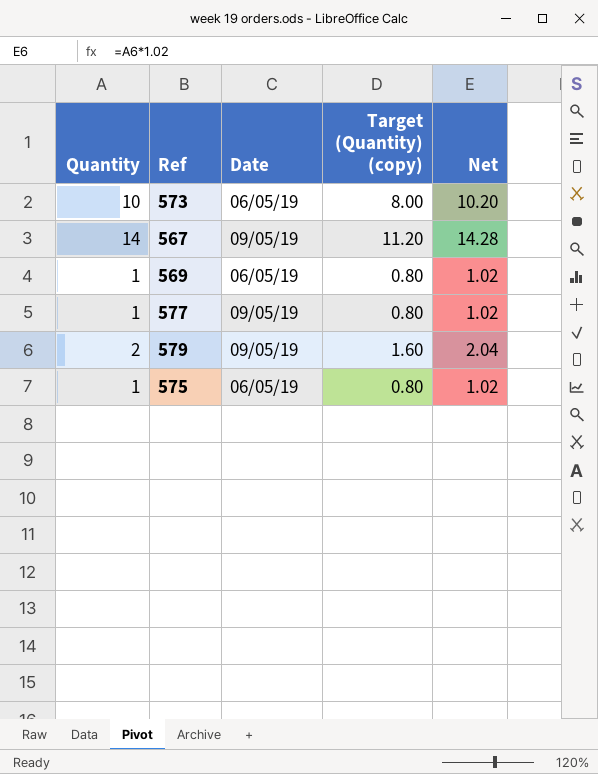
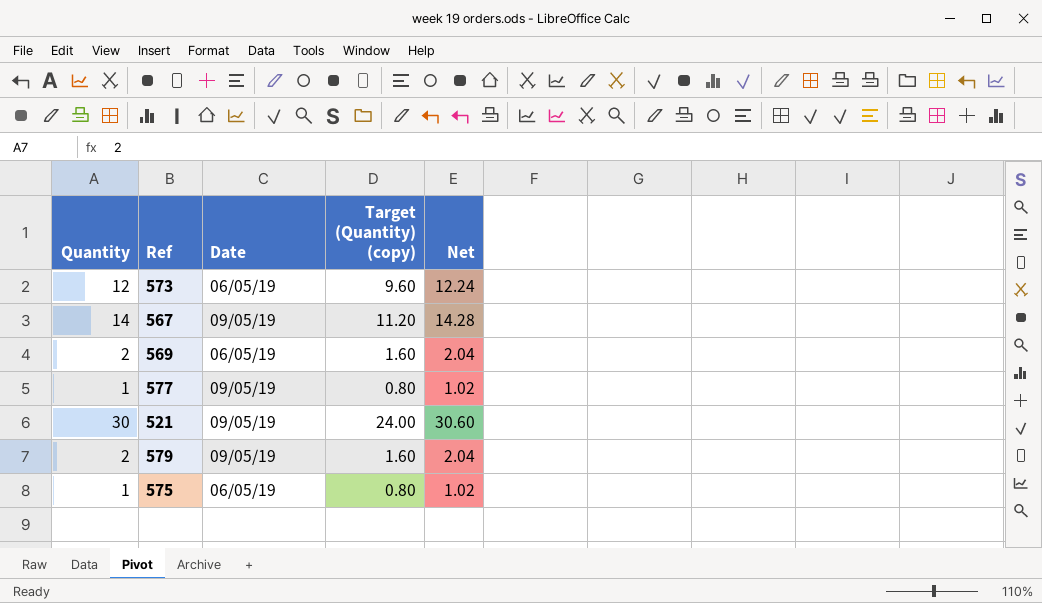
573 | Quantity: 10 -> 12
573 | Target (Quantity) (copy): 8.00 -> 9.60
573 | Net: 10.20 -> 12.24
569 | Quantity: 1 -> 2
569 | Target (Quantity) (copy): 0.80 -> 1.60
569 | Net: 1.02 -> 2.04
row 521: none -> 30 | 09/05/19 | 24.00 | 30.60

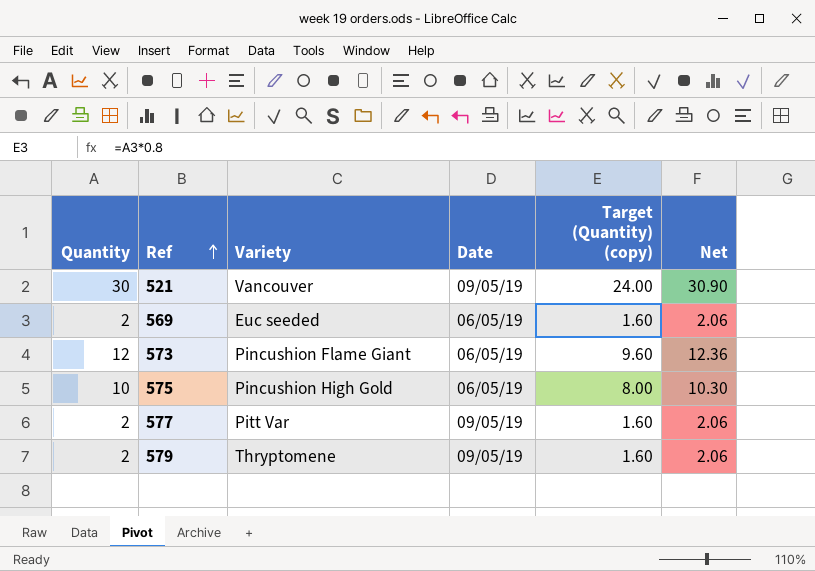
row order: none -> Ref ascending
column Variety | position: none -> 3
column Net | formula: [Quantity] * 1.02 -> [Quantity] * 1.03
row 567: 14 | 09/05/19 | 11.20 | 14.28 -> none
575 | Quantity: 1 -> 10
575 | Target (Quantity) (copy): 0.80 -> 8.00
577 | Quantity: 1 -> 2
577 | Target (Quantity) (copy): 0.80 -> 1.60

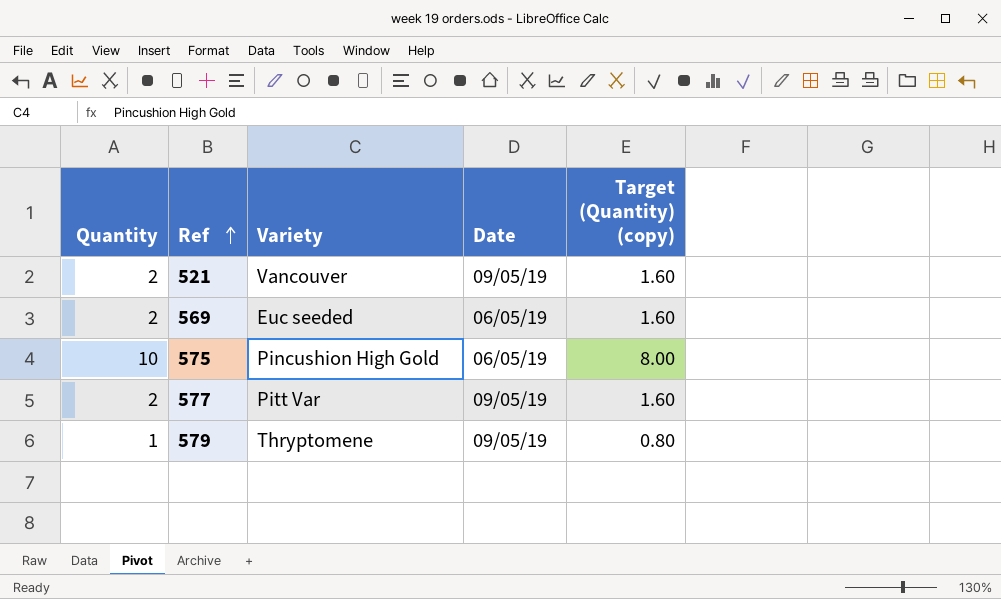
column Net | formula: [Quantity] * 1.03 -> none
row 573: 12 | Pincushion Flame Giant | 06/05/19 | 9.60 | 12.36 -> none
521 | Quantity: 30 -> 2
521 | Target (Quantity) (copy): 24.00 -> 1.60
579 | Quantity: 2 -> 1
579 | Target (Quantity) (copy): 1.60 -> 0.80

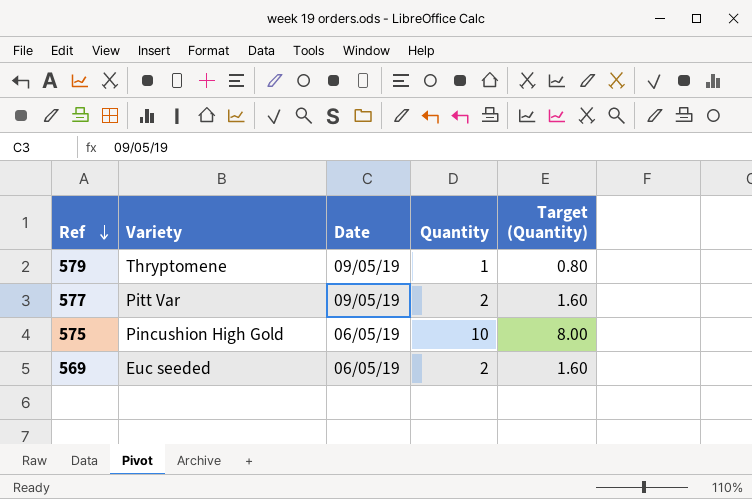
row order: Ref ascending -> Ref descending
column Quantity | position: 1 -> 4
column name: Target (Quantity) (copy) -> Target (Quantity)
row 521: 2 | Vancouver | 09/05/19 | 1.60 -> none

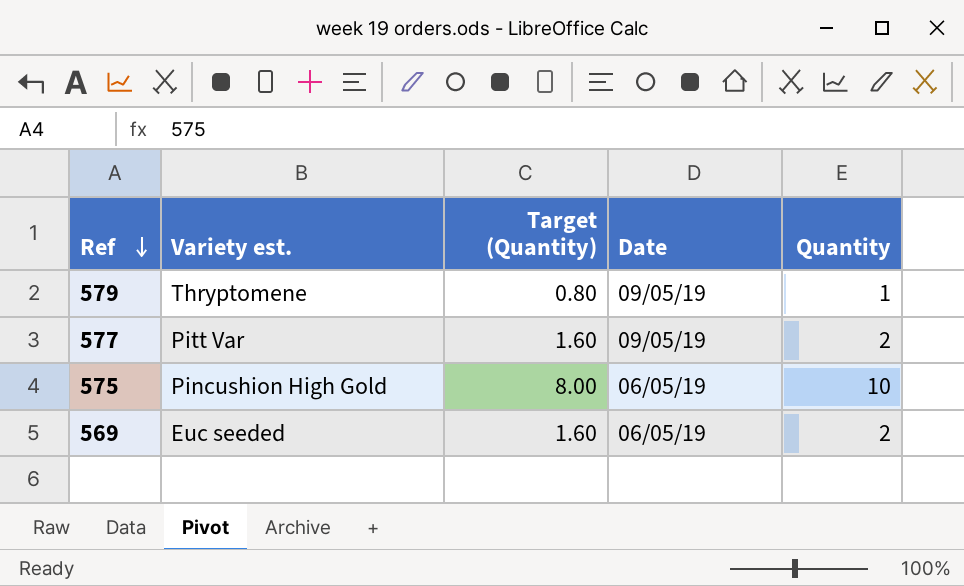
column name: Variety -> Variety est.
column Target (Quantity) | position: 5 -> 3

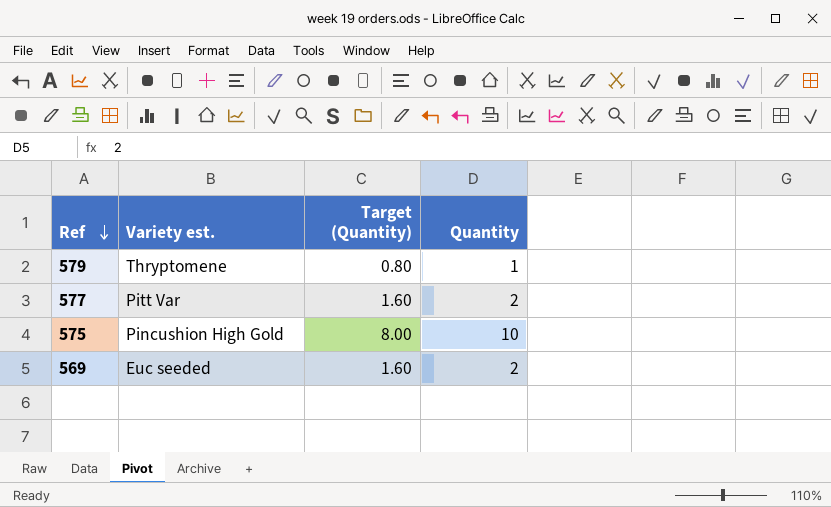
column Date | position: 4 -> none

